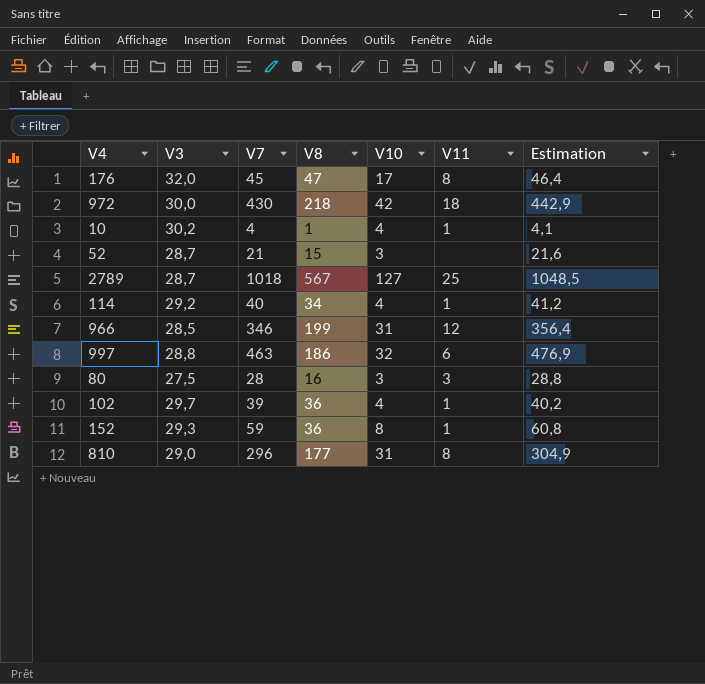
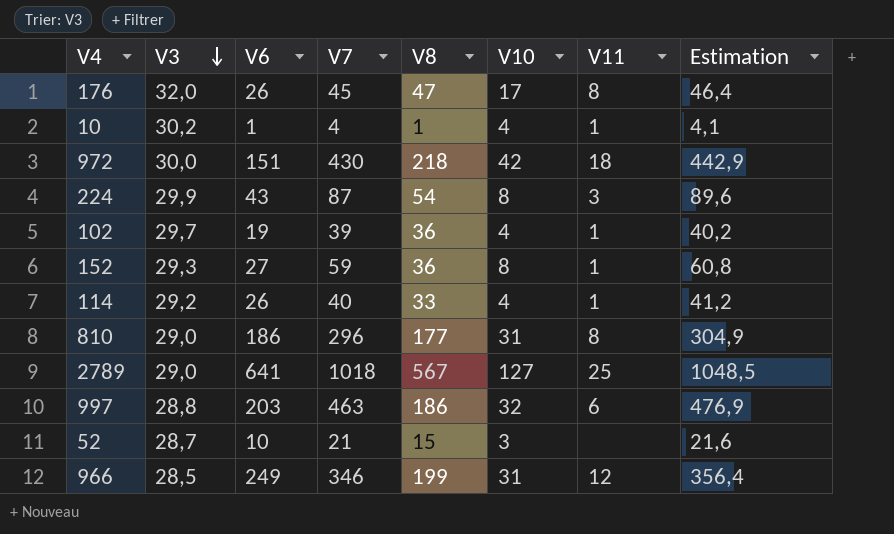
row order: none -> V3 descending
column V6 | position: none -> 3
row 80: 27,5 | 28 | 16 | 3 | 3 | 28,8 -> none
row 224: none -> 29,9 | 43 | 87 | 54 | 8 | 3 | 89,6
114 | V8: 34 -> 33
2789 | V3: 28,7 -> 29,0

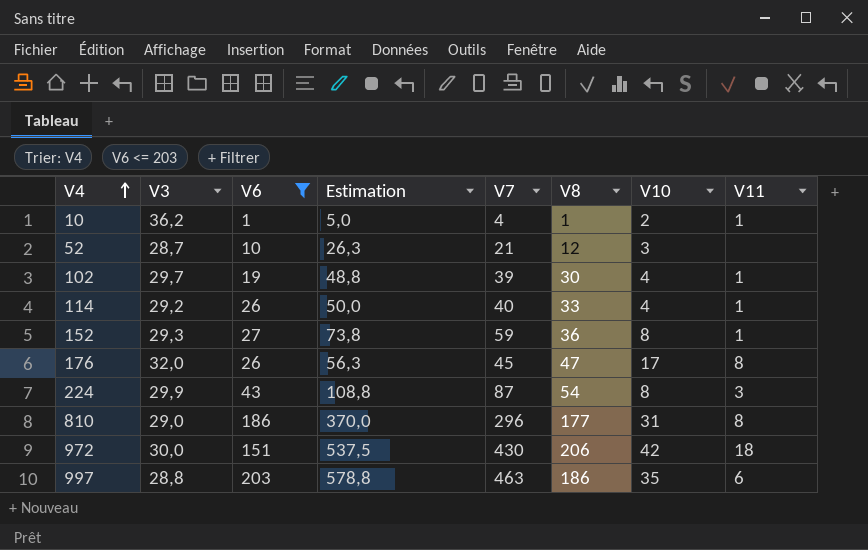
filter: none -> V6 <= 203
row order: V3 descending -> V4 ascending
column Estimation | formula: [V7] * 1,03 -> [V7] * 1,25
column Estimation | position: 8 -> 4
10 | V3: 30,2 -> 36,2
10 | V10: 4 -> 2
52 | V8: 15 -> 12
102 | V8: 36 -> 30
972 | V8: 218 -> 206
997 | V10: 32 -> 35

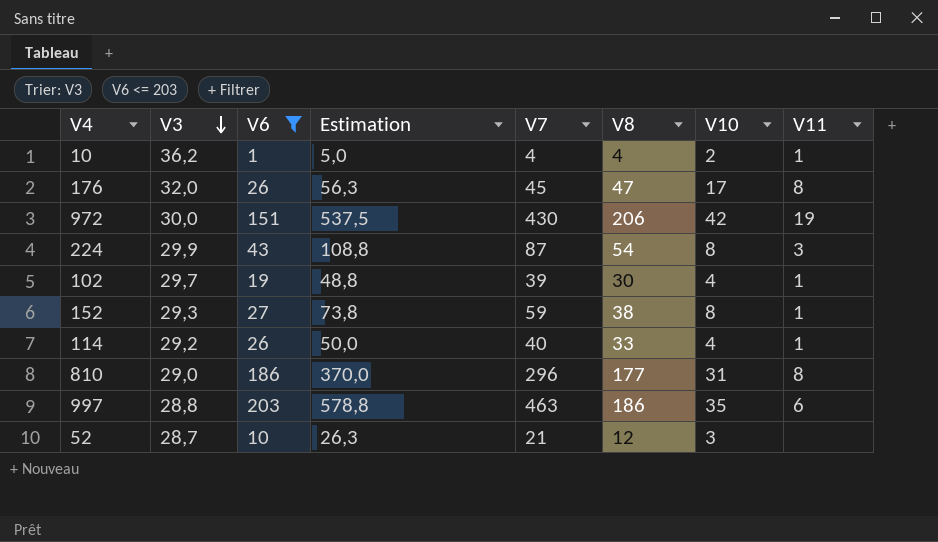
row order: V4 ascending -> V3 descending
10 | V8: 1 -> 4
972 | V11: 18 -> 19
152 | V8: 36 -> 38

